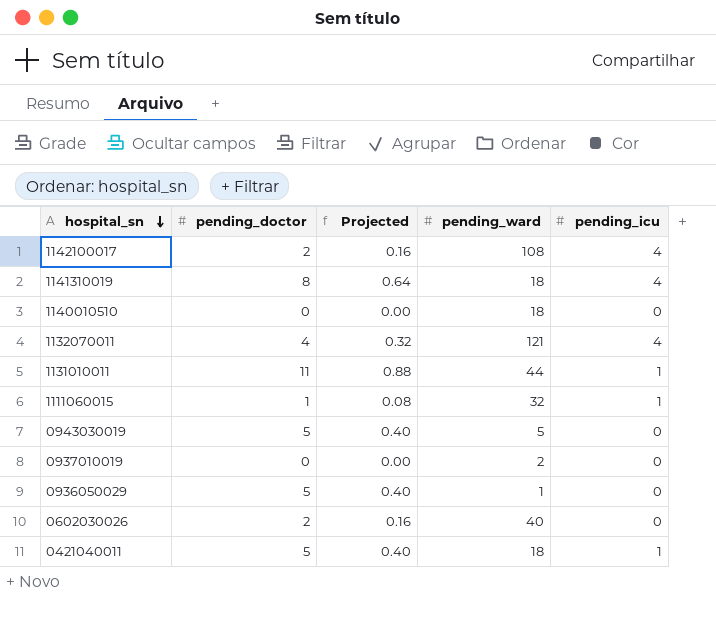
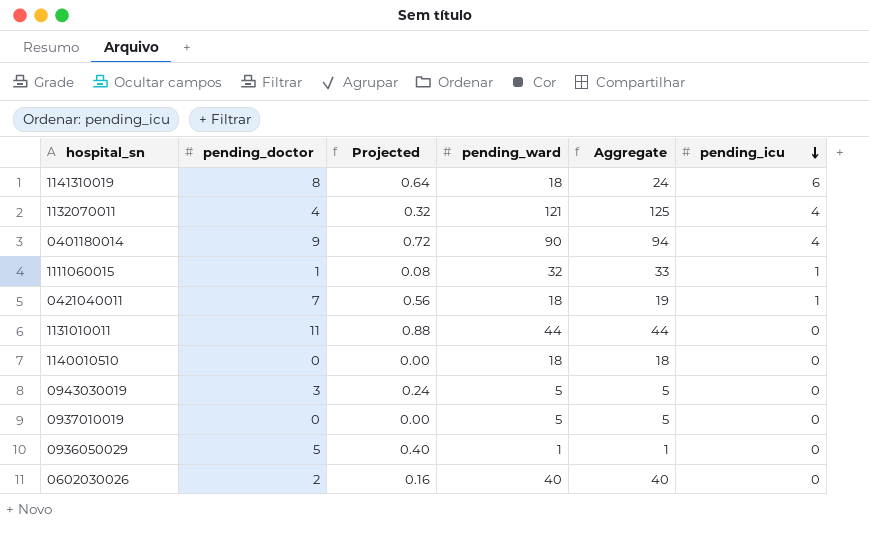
row order: hospital_sn descending -> pending_icu descending
column Aggregate | formula: none -> [pending_ward] + [pending_icu]
row 1142100017: 2 | 0.16 | 108 | 4 -> none
1141310019 | pending_icu: 4 -> 6
row 0401180014: none -> 9 | 0.72 | 90 | 94 | 4
0421040011 | pending_doctor: 5 -> 7
0421040011 | Projected: 0.40 -> 0.56
1131010011 | pending_icu: 1 -> 0
0943030019 | pending_doctor: 5 -> 3
0943030019 | Projected: 0.40 -> 0.24
0937010019 | pending_ward: 2 -> 5

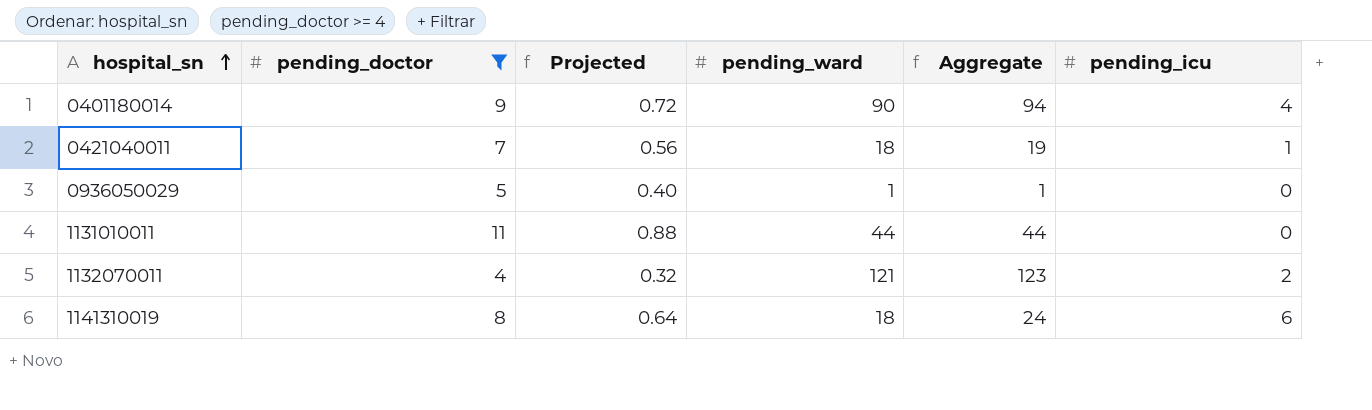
filter: none -> pending_doctor >= 4
row order: pending_icu descending -> hospital_sn ascending
1132070011 | Aggregate: 125 -> 123
1132070011 | pending_icu: 4 -> 2

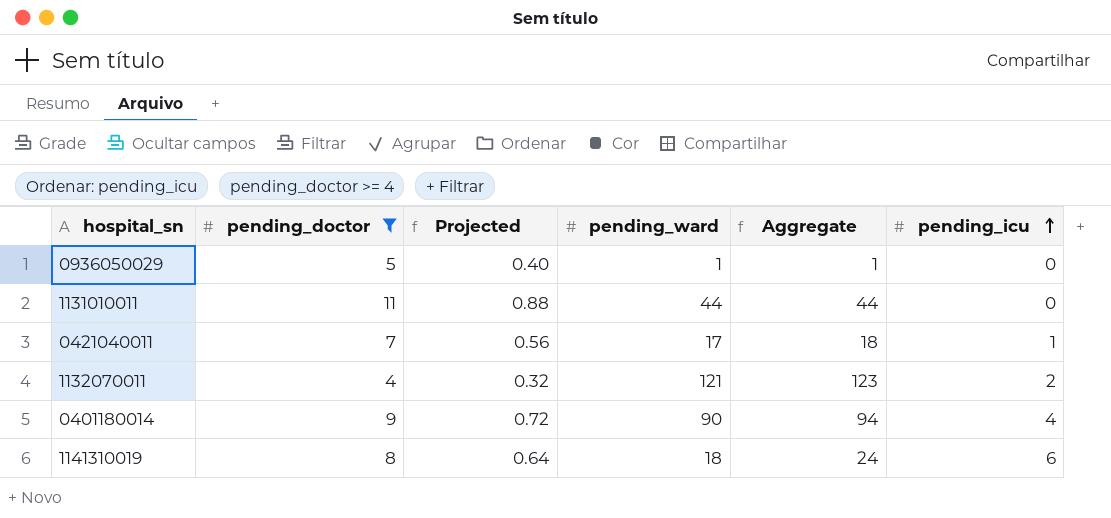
row order: hospital_sn ascending -> pending_icu ascending
0421040011 | pending_ward: 18 -> 17
0421040011 | Aggregate: 19 -> 18

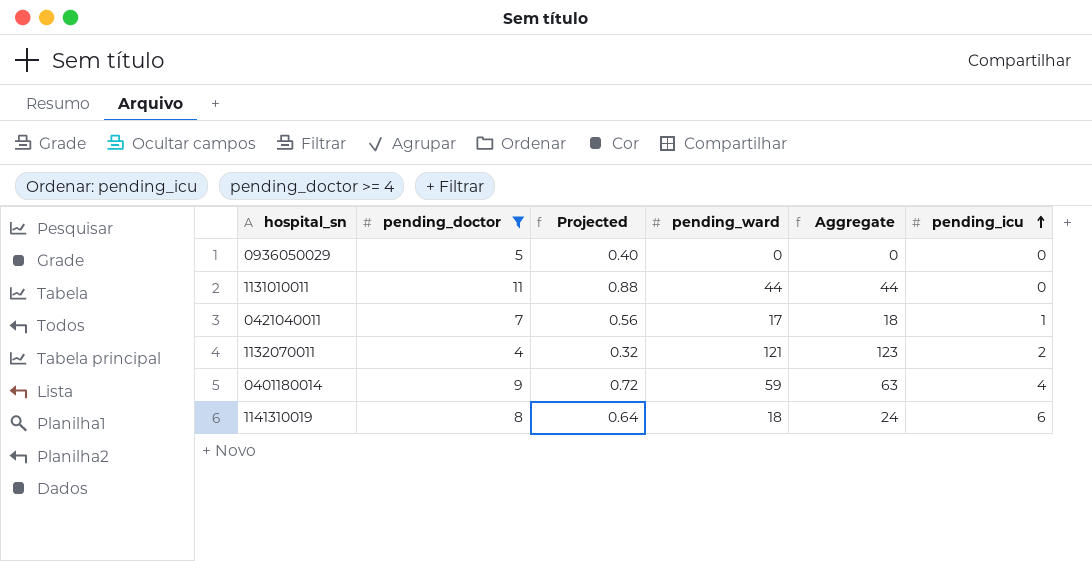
0936050029 | pending_ward: 1 -> 0
0936050029 | Aggregate: 1 -> 0
0401180014 | pending_ward: 90 -> 59
0401180014 | Aggregate: 94 -> 63

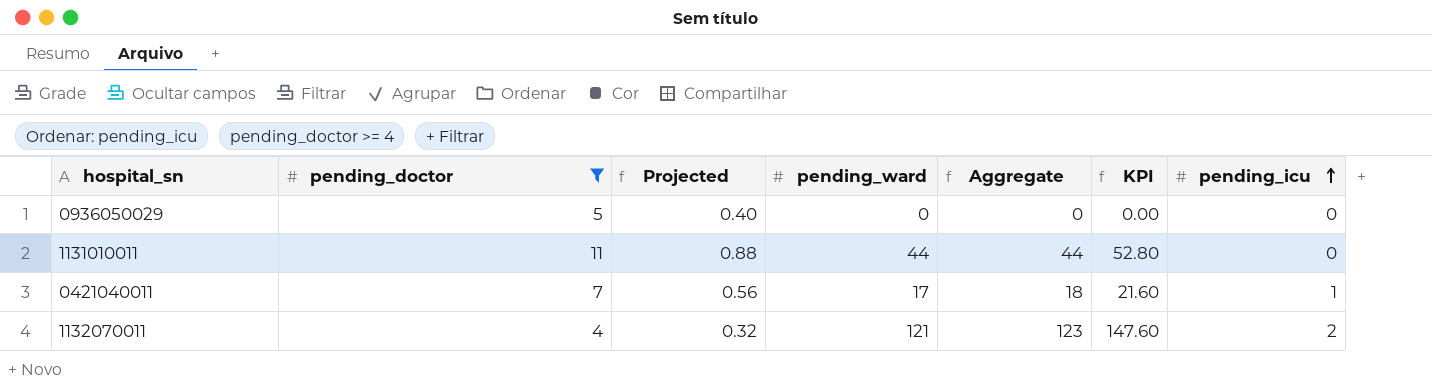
column KPI | formula: none -> [Aggregate] * 1.2
row 0401180014: 9 | 0.72 | 59 | 63 | 4 -> none
row 1141310019: 8 | 0.64 | 18 | 24 | 6 -> none

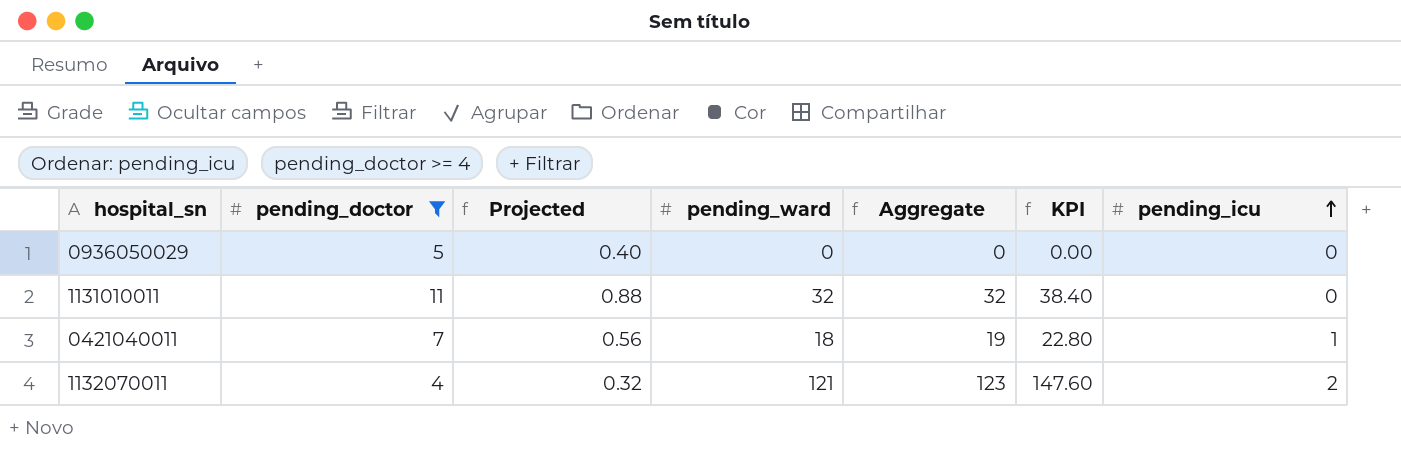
1131010011 | pending_ward: 44 -> 32
1131010011 | Aggregate: 44 -> 32
1131010011 | KPI: 52.80 -> 38.40
0421040011 | pending_ward: 17 -> 18
0421040011 | Aggregate: 18 -> 19
0421040011 | KPI: 21.60 -> 22.80

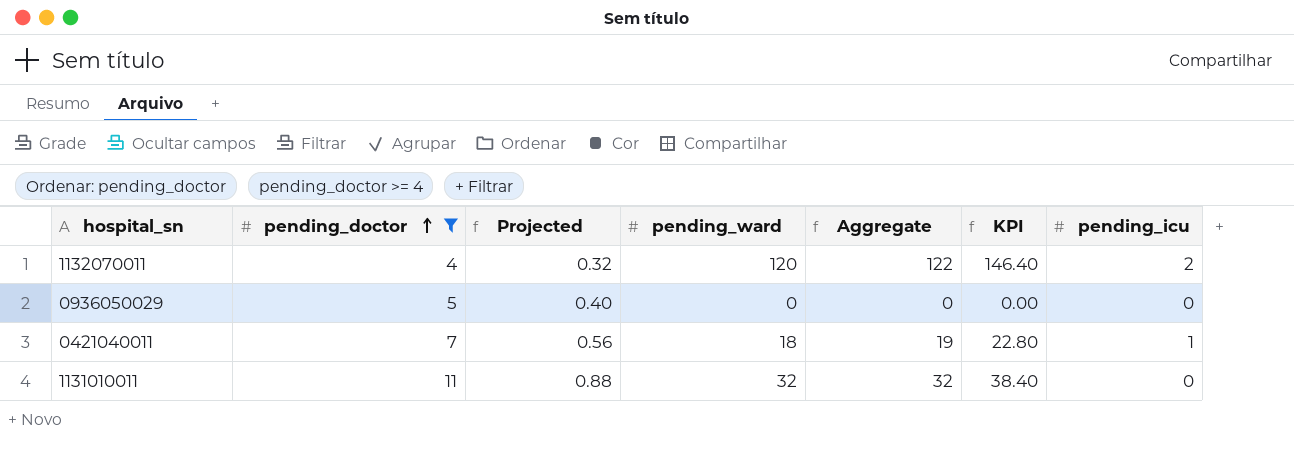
row order: pending_icu ascending -> pending_doctor ascending
1132070011 | pending_ward: 121 -> 120
1132070011 | Aggregate: 123 -> 122
1132070011 | KPI: 147.60 -> 146.40

